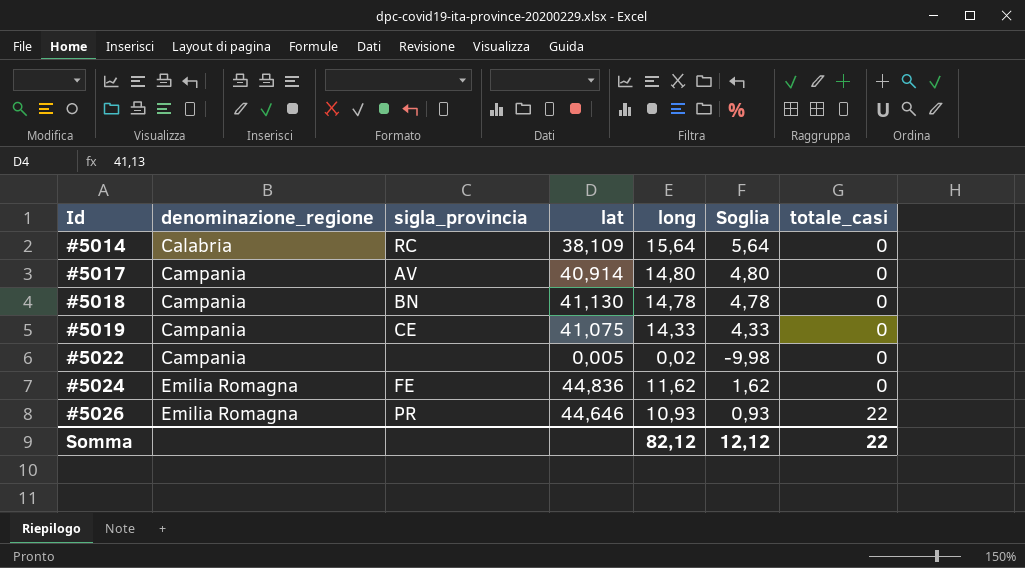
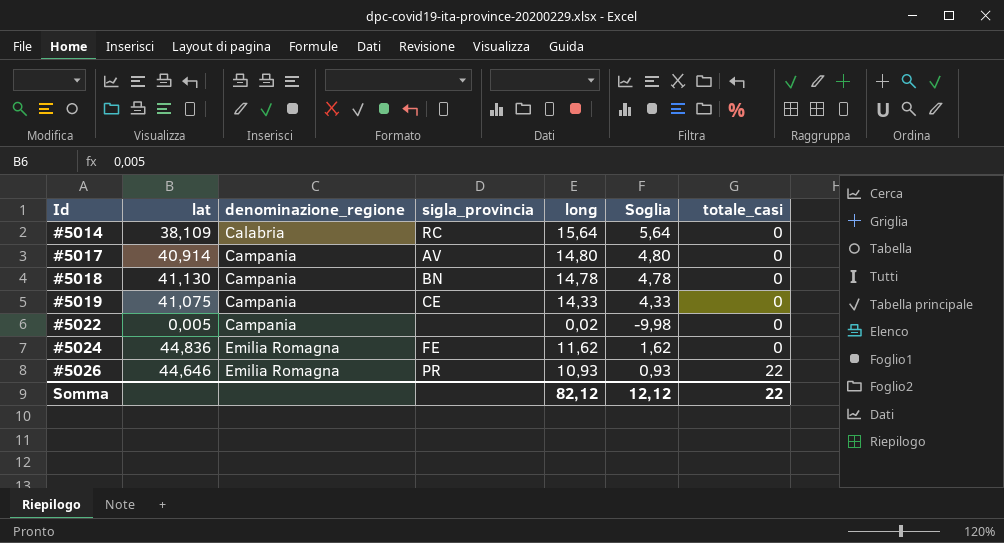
column lat | position: 4 -> 2

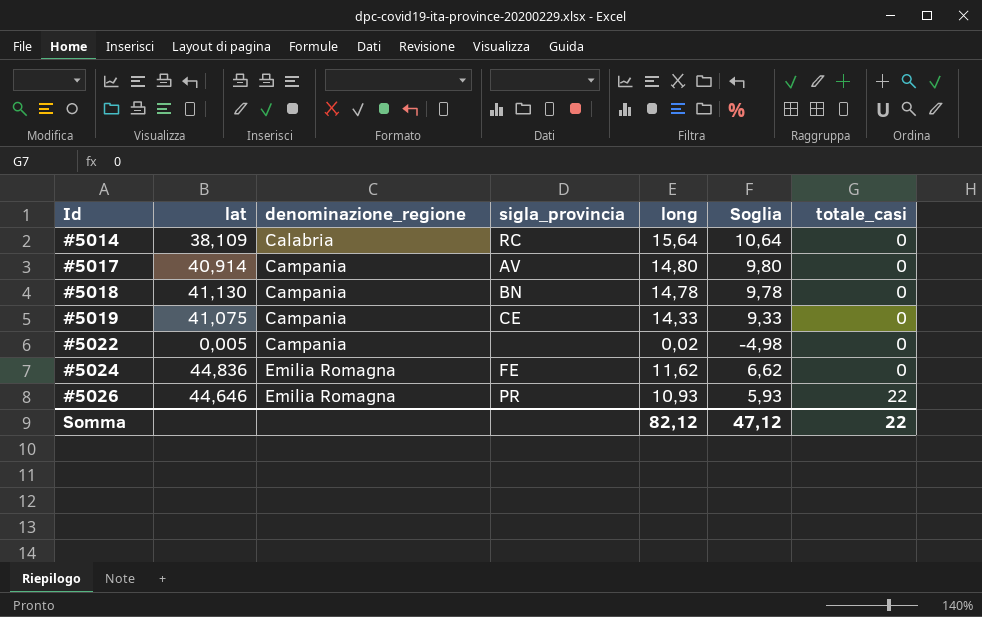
column Soglia | formula: [long] - 10 -> [long] - 5
Somma | Soglia: 12,12 -> 47,12

